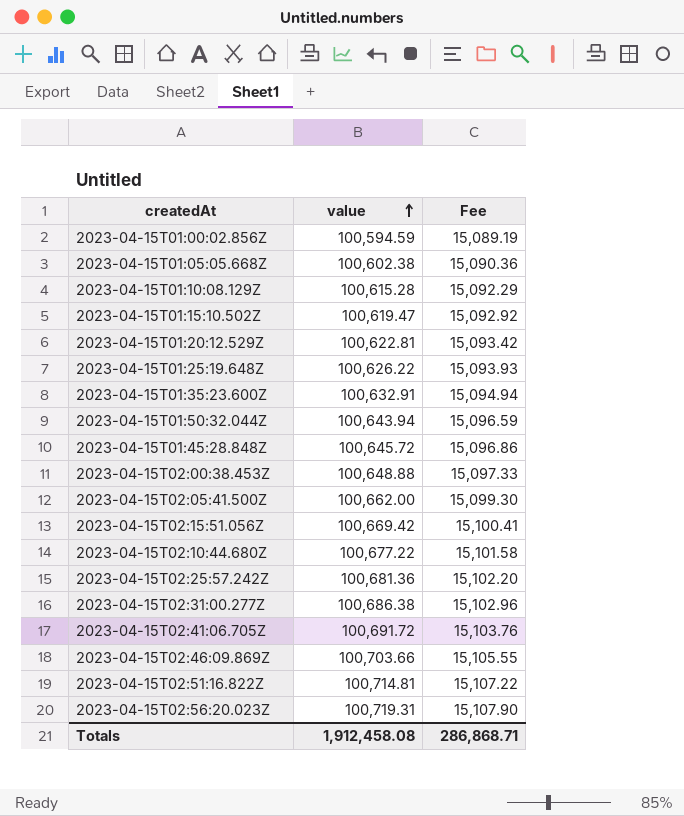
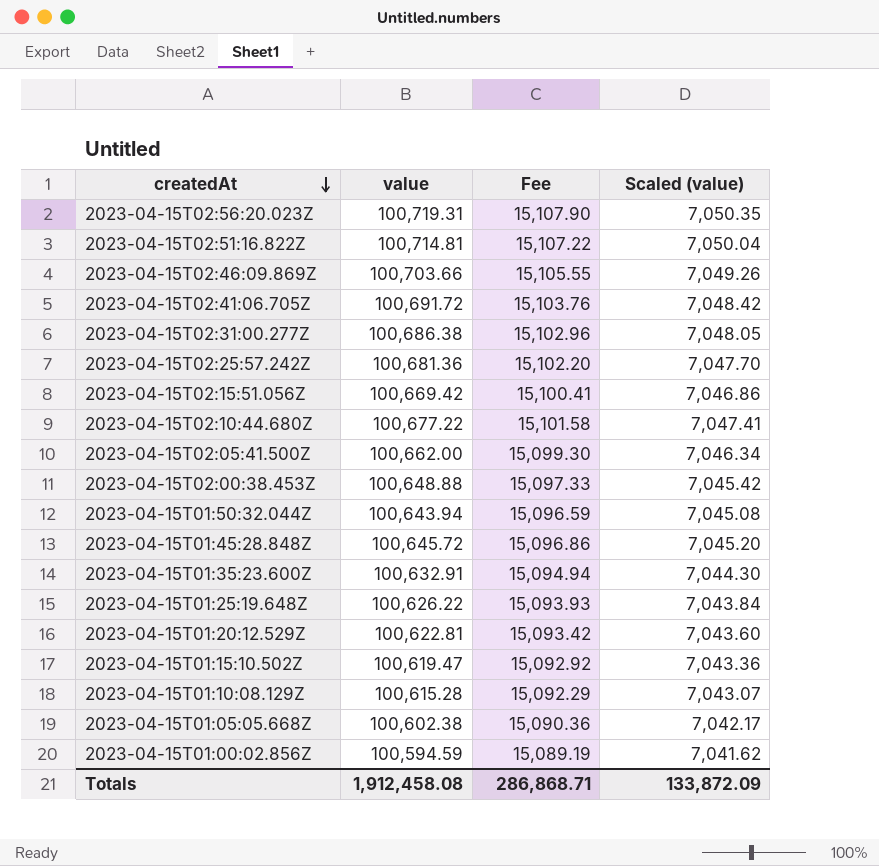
row order: value ascending -> createdAt descending
column Scaled (value) | formula: none -> [value] * 0.07

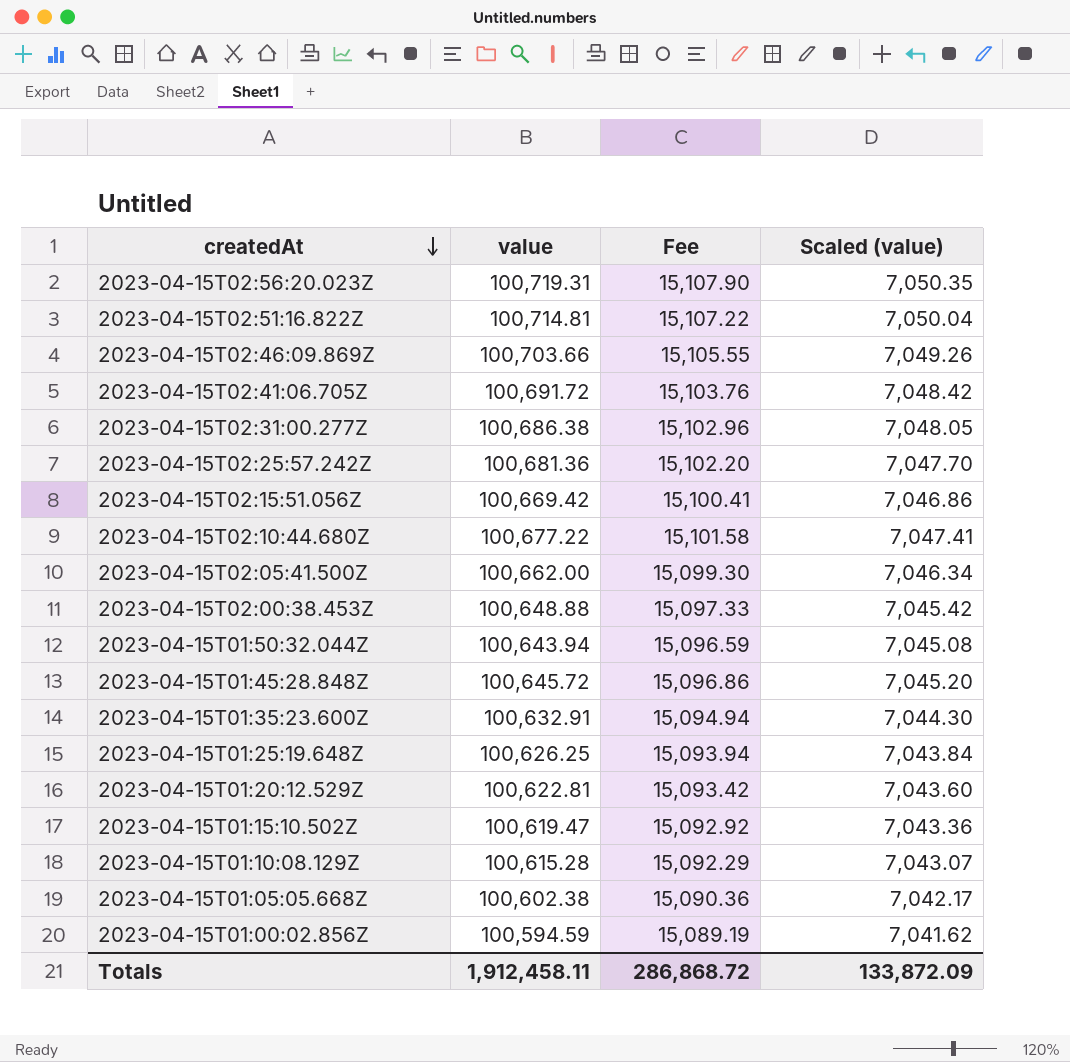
2023-04-15T01:25:19.648Z | value: 100,626.22 -> 100,626.25
2023-04-15T01:25:19.648Z | Fee: 15,093.93 -> 15,093.94
Totals | value: 1,912,458.08 -> 1,912,458.11
Totals | Fee: 286,868.71 -> 286,868.72

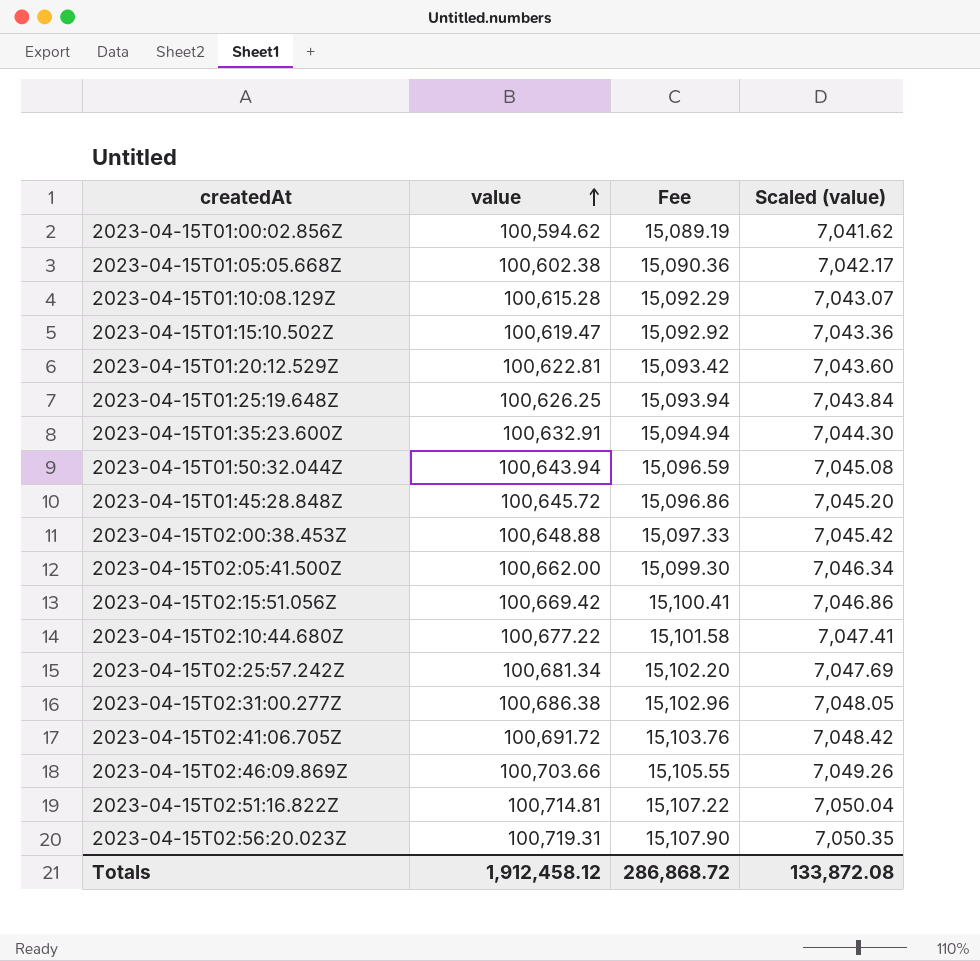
row order: createdAt descending -> value ascending
2023-04-15T01:00:02.856Z | value: 100,594.59 -> 100,594.62
2023-04-15T02:25:57.242Z | value: 100,681.36 -> 100,681.34
2023-04-15T02:25:57.242Z | Scaled (value): 7,047.70 -> 7,047.69
Totals | value: 1,912,458.11 -> 1,912,458.12
Totals | Scaled (value): 133,872.09 -> 133,872.08

